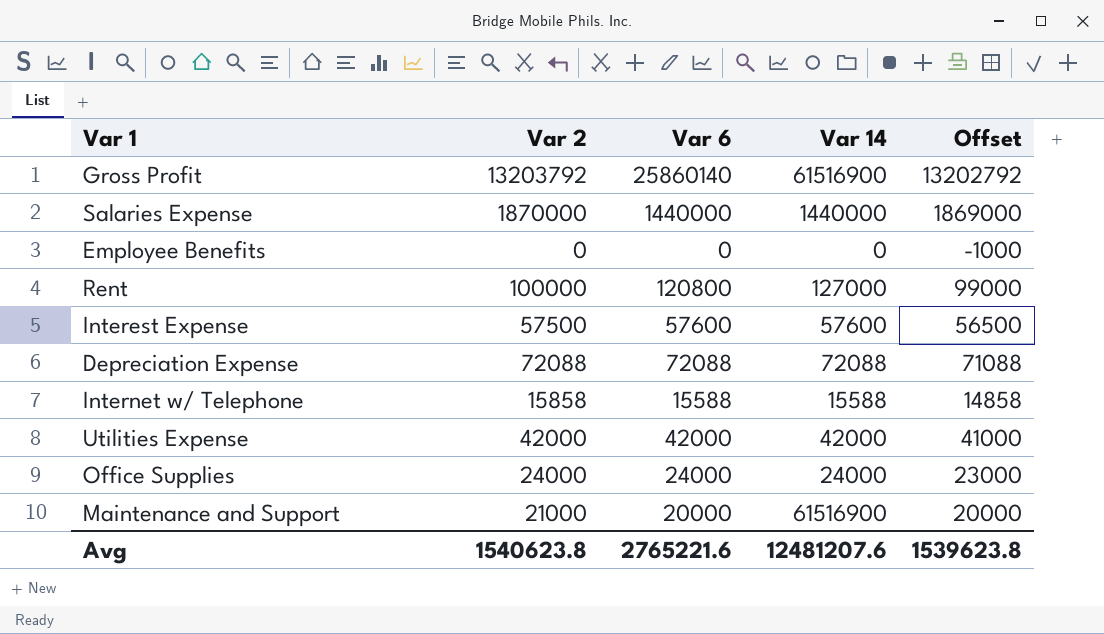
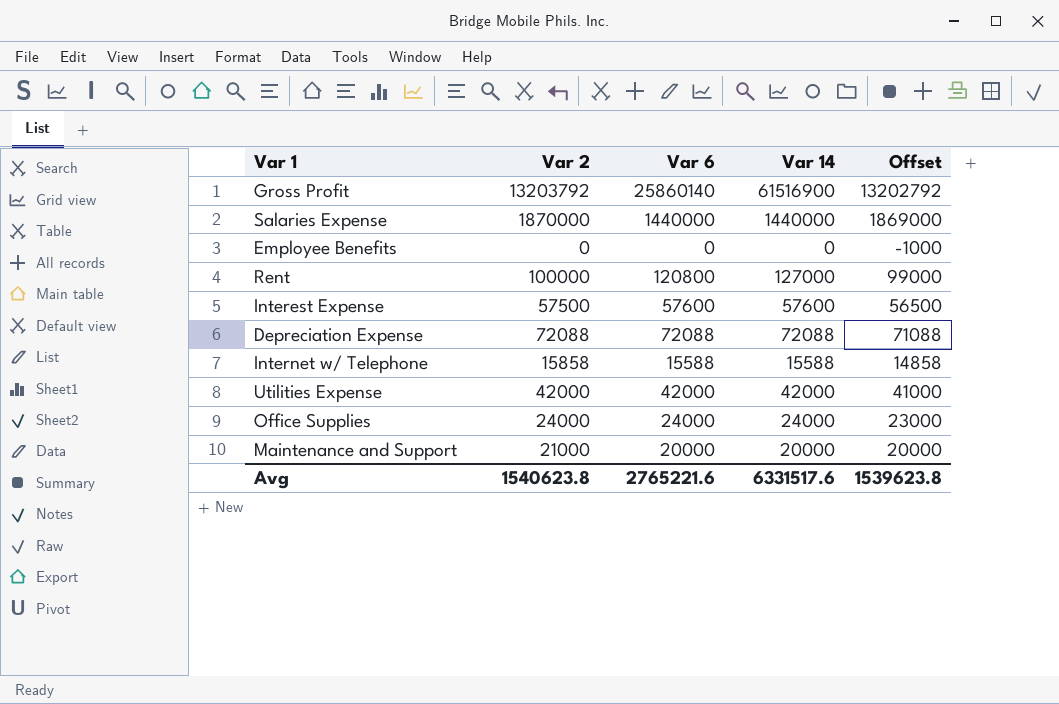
Maintenance and Support | Var 14: 61516900 -> 20000
Avg | Var 14: 12481207.6 -> 6331517.6

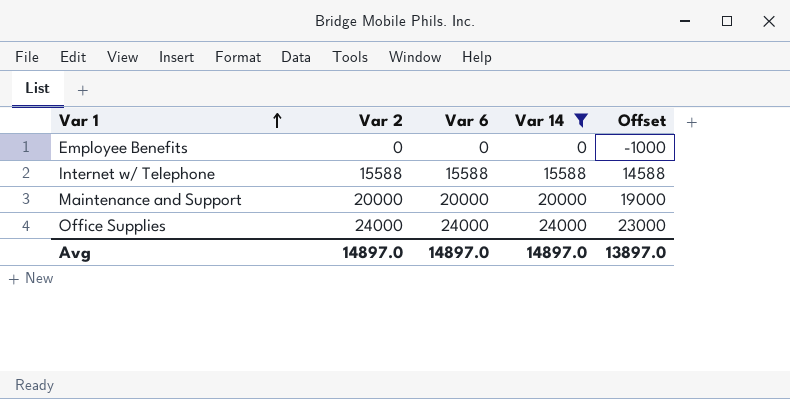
filter: none -> Var 14 <= 24000
row order: none -> Var 1 ascending
Internet w/ Telephone | Var 2: 15858 -> 15588
Internet w/ Telephone | Offset: 14858 -> 14588
Maintenance and Support | Var 2: 21000 -> 20000
Maintenance and Support | Offset: 20000 -> 19000
Avg | Var 2: 1540623.8 -> 14897.0
Avg | Var 6: 2765221.6 -> 14897.0
Avg | Var 14: 6331517.6 -> 14897.0
Avg | Offset: 1539623.8 -> 13897.0

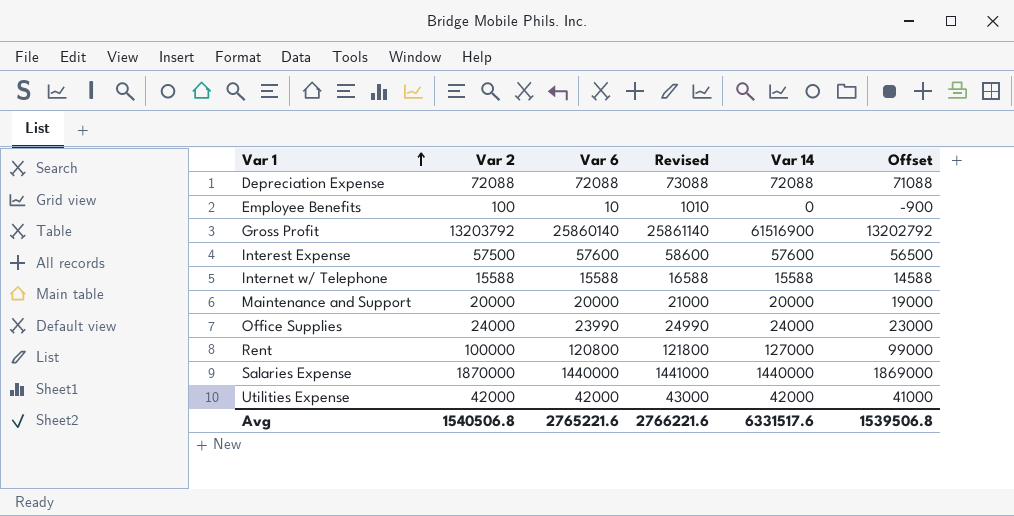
filter: Var 14 <= 24000 -> none
column Revised | formula: none -> [Var 6] + 1000
Employee Benefits | Var 2: 0 -> 100
Employee Benefits | Var 6: 0 -> 10
Employee Benefits | Offset: -1000 -> -900
Office Supplies | Var 6: 24000 -> 23990
Avg | Var 2: 14897.0 -> 1540506.8
Avg | Var 6: 14897.0 -> 2765221.6
Avg | Var 14: 14897.0 -> 6331517.6
Avg | Offset: 13897.0 -> 1539506.8

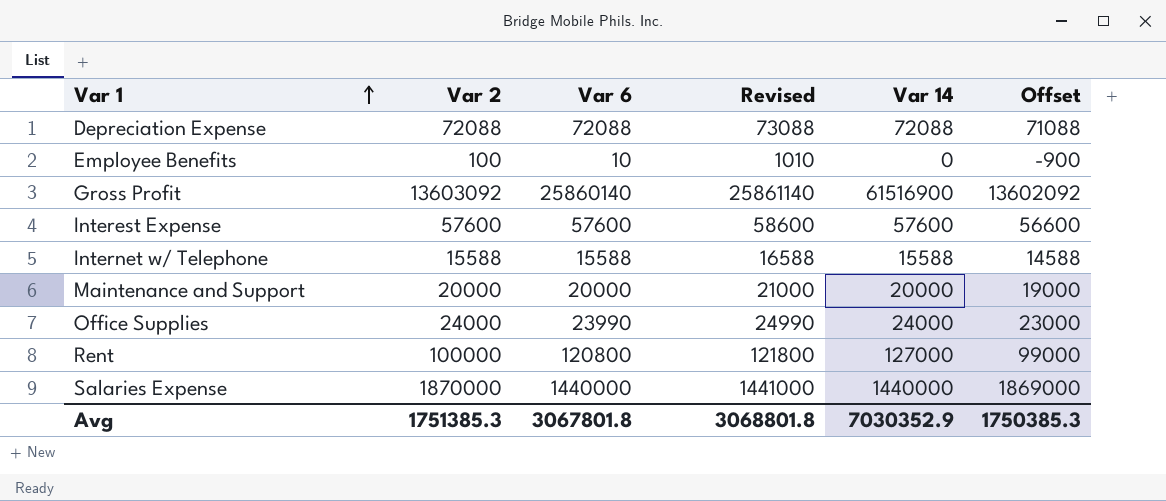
row Utilities Expense: 42000 | 42000 | 43000 | 42000 | 41000 -> none
Gross Profit | Var 2: 13203792 -> 13603092
Gross Profit | Offset: 13202792 -> 13602092
Interest Expense | Var 2: 57500 -> 57600
Interest Expense | Offset: 56500 -> 56600
Avg | Var 2: 1540506.8 -> 1751385.3
Avg | Var 6: 2765221.6 -> 3067801.8
Avg | Revised: 2766221.6 -> 3068801.8
Avg | Var 14: 6331517.6 -> 7030352.9
Avg | Offset: 1539506.8 -> 1750385.3

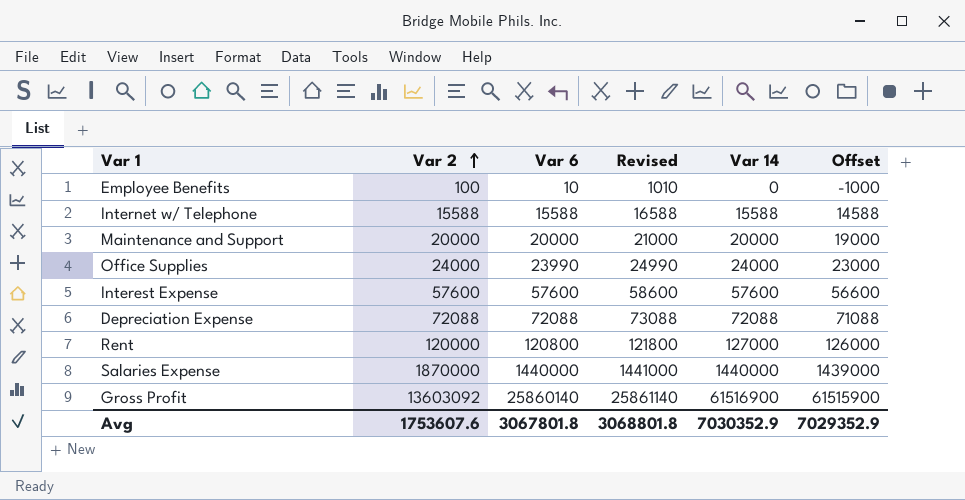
row order: Var 1 ascending -> Var 2 ascending
column Offset | formula: [Var 2] - 1000 -> [Var 14] - 1000
Rent | Var 2: 100000 -> 120000
Avg | Var 2: 1751385.3 -> 1753607.6
Avg | Offset: 1750385.3 -> 7029352.9

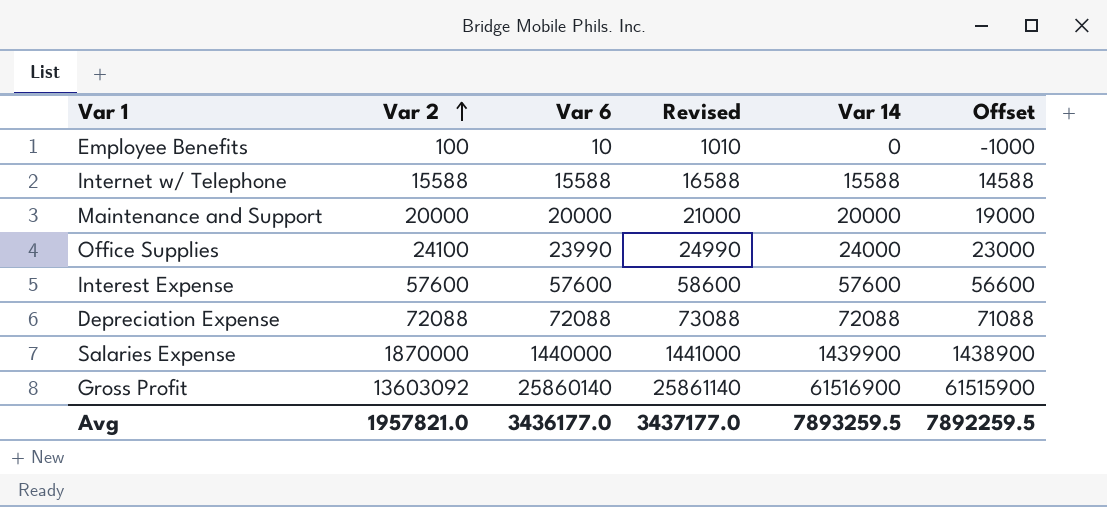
row Rent: 120000 | 120800 | 121800 | 127000 | 126000 -> none
Office Supplies | Var 2: 24000 -> 24100
Salaries Expense | Var 14: 1440000 -> 1439900
Salaries Expense | Offset: 1439000 -> 1438900
Avg | Var 2: 1753607.6 -> 1957821.0
Avg | Var 6: 3067801.8 -> 3436177.0
Avg | Revised: 3068801.8 -> 3437177.0
Avg | Var 14: 7030352.9 -> 7893259.5
Avg | Offset: 7029352.9 -> 7892259.5

